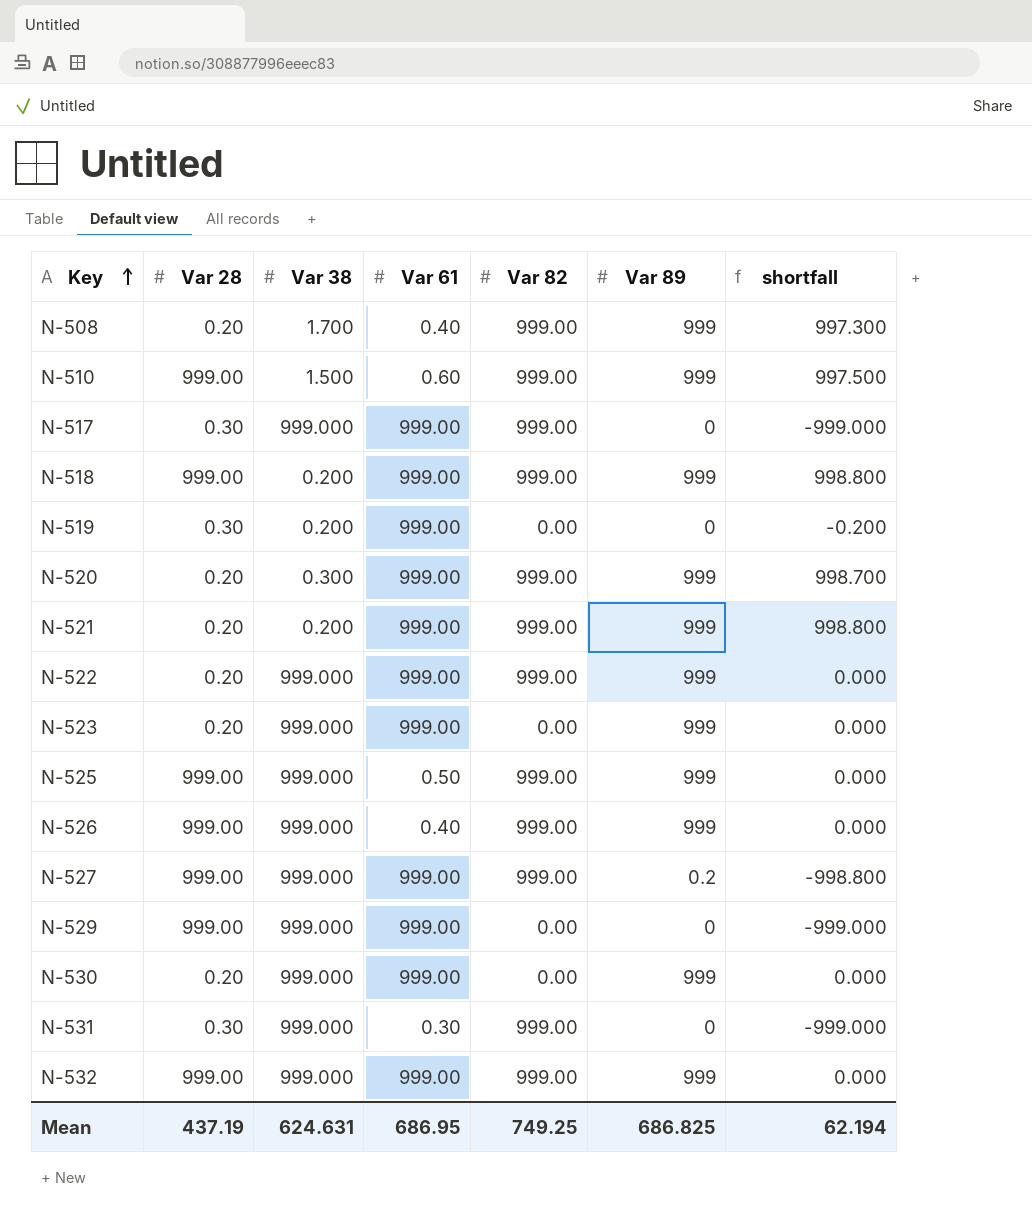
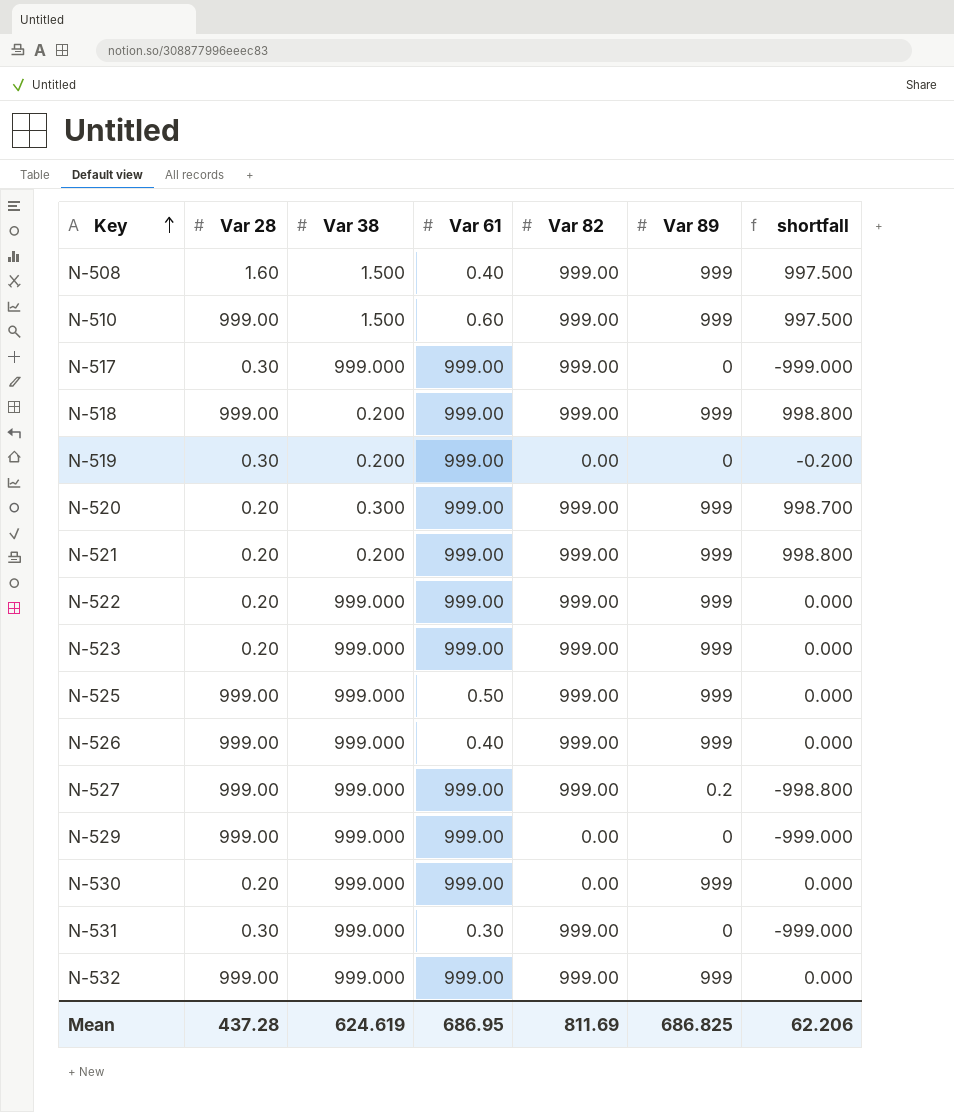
N-508 | Var 28: 0.20 -> 1.60
N-508 | Var 38: 1.700 -> 1.500
N-508 | shortfall: 997.300 -> 997.500
N-523 | Var 82: 0.00 -> 999.00
Mean | Var 28: 437.19 -> 437.28
Mean | Var 38: 624.631 -> 624.619
Mean | Var 82: 749.25 -> 811.69
Mean | shortfall: 62.194 -> 62.206

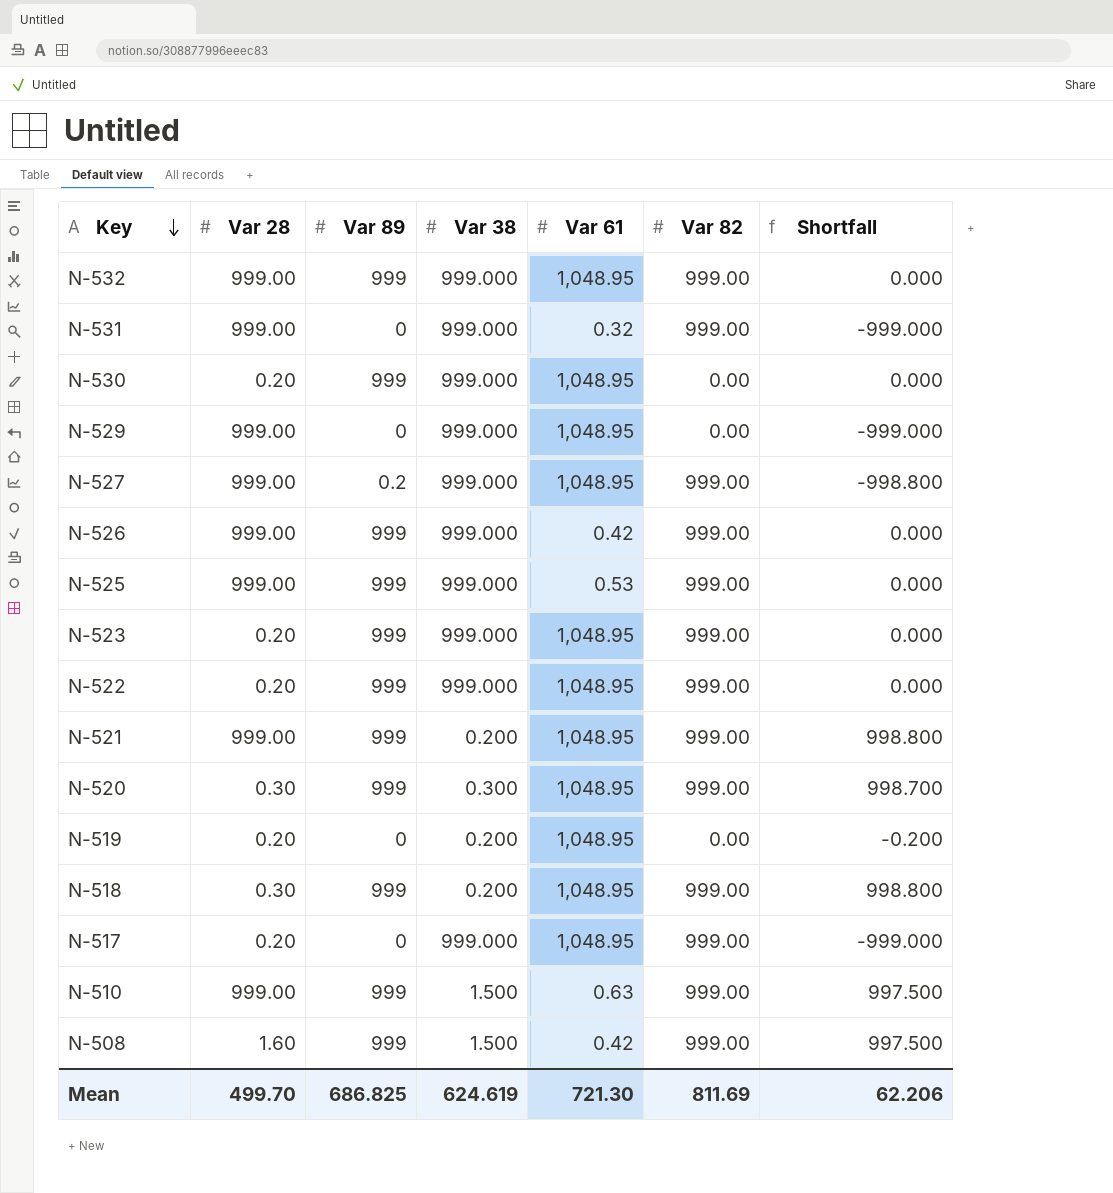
row order: Key ascending -> Key descending
column Var 89 | position: 6 -> 3
column name: shortfall -> Shortfall
N-532 | Var 61: 999.00 -> 1,048.95
N-531 | Var 28: 0.30 -> 999.00
N-531 | Var 61: 0.30 -> 0.32
N-530 | Var 61: 999.00 -> 1,048.95
N-529 | Var 61: 999.00 -> 1,048.95
N-527 | Var 61: 999.00 -> 1,048.95
N-526 | Var 61: 0.40 -> 0.42
N-525 | Var 61: 0.50 -> 0.53
N-523 | Var 61: 999.00 -> 1,048.95
N-522 | Var 61: 999.00 -> 1,048.95
N-521 | Var 28: 0.20 -> 999.00
N-521 | Var 61: 999.00 -> 1,048.95
N-520 | Var 28: 0.20 -> 0.30
N-520 | Var 61: 999.00 -> 1,048.95
N-519 | Var 28: 0.30 -> 0.20
N-519 | Var 61: 999.00 -> 1,048.95
N-518 | Var 28: 999.00 -> 0.30
N-518 | Var 61: 999.00 -> 1,048.95
N-517 | Var 28: 0.30 -> 0.20
N-517 | Var 61: 999.00 -> 1,048.95
N-510 | Var 61: 0.60 -> 0.63
N-508 | Var 61: 0.40 -> 0.42
Mean | Var 28: 437.28 -> 499.70
Mean | Var 61: 686.95 -> 721.30

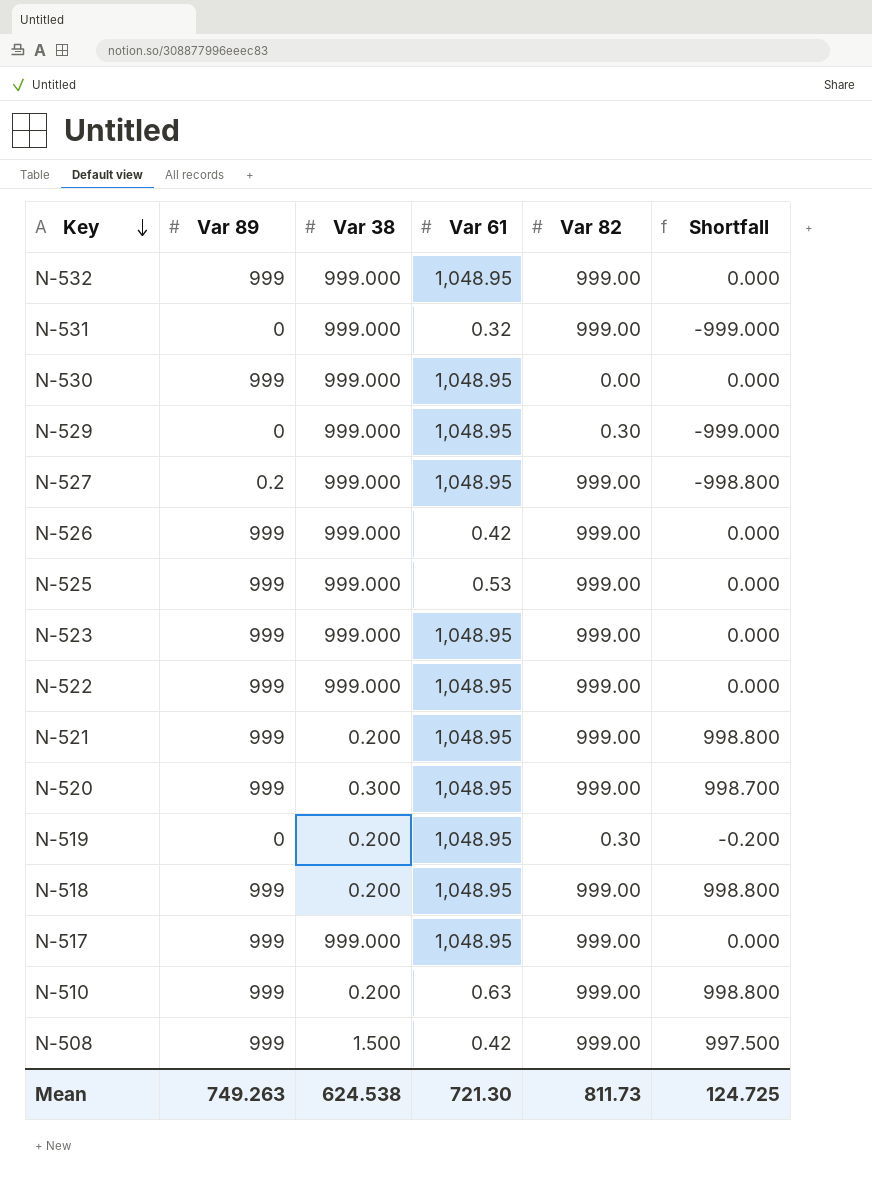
column Var 28 | position: 2 -> none
N-529 | Var 82: 0.00 -> 0.30
N-519 | Var 82: 0.00 -> 0.30
N-517 | Var 89: 0 -> 999
N-517 | Shortfall: -999.000 -> 0.000
N-510 | Var 38: 1.500 -> 0.200
N-510 | Shortfall: 997.500 -> 998.800
Mean | Var 89: 686.825 -> 749.263
Mean | Var 38: 624.619 -> 624.538
Mean | Var 82: 811.69 -> 811.73
Mean | Shortfall: 62.206 -> 124.725

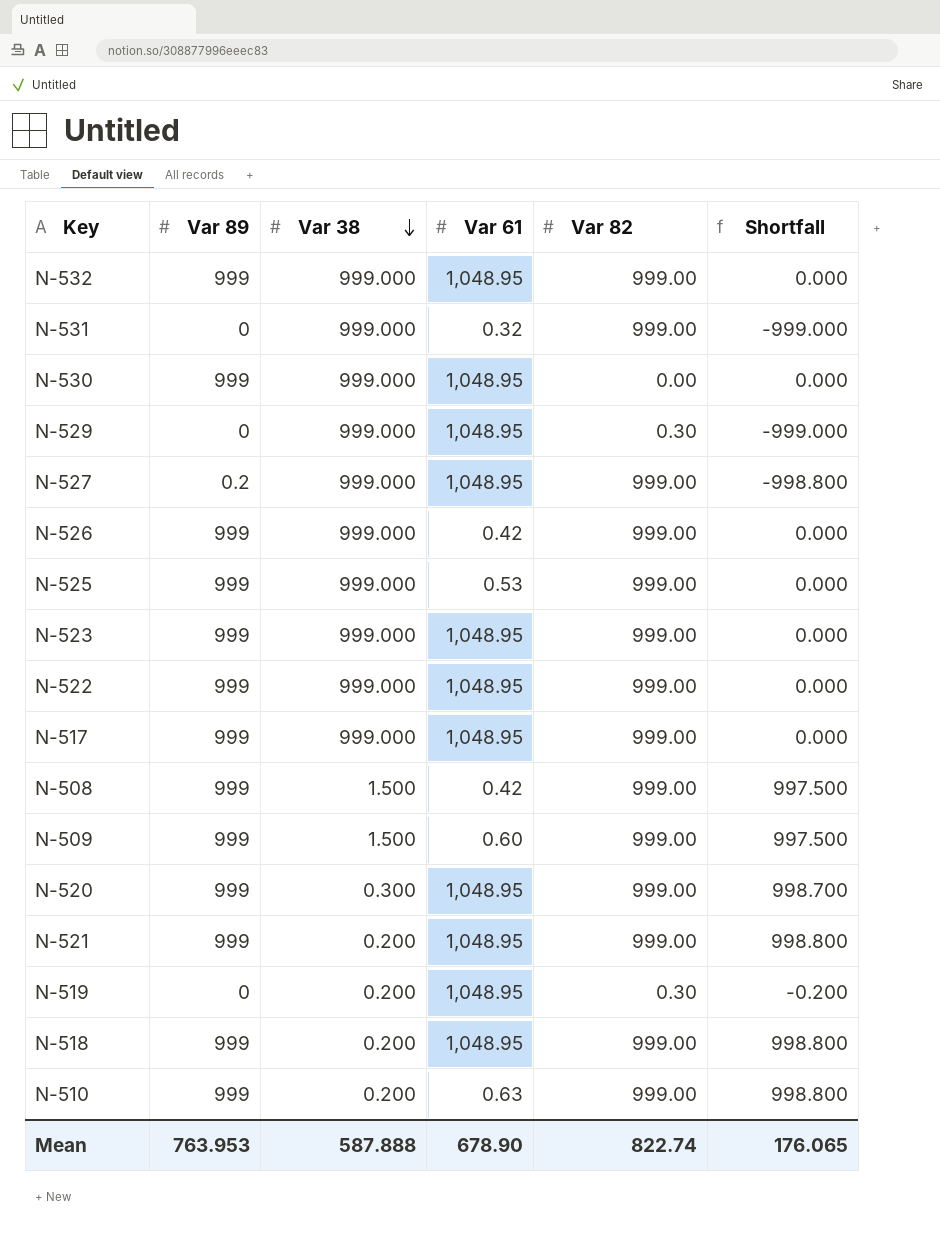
row order: Key descending -> Var 38 descending
row N-509: none -> 999 | 1.500 | 0.60 | 999.00 | 997.500
Mean | Var 89: 749.263 -> 763.953
Mean | Var 38: 624.538 -> 587.888
Mean | Var 61: 721.30 -> 678.90
Mean | Var 82: 811.73 -> 822.74
Mean | Shortfall: 124.725 -> 176.065

